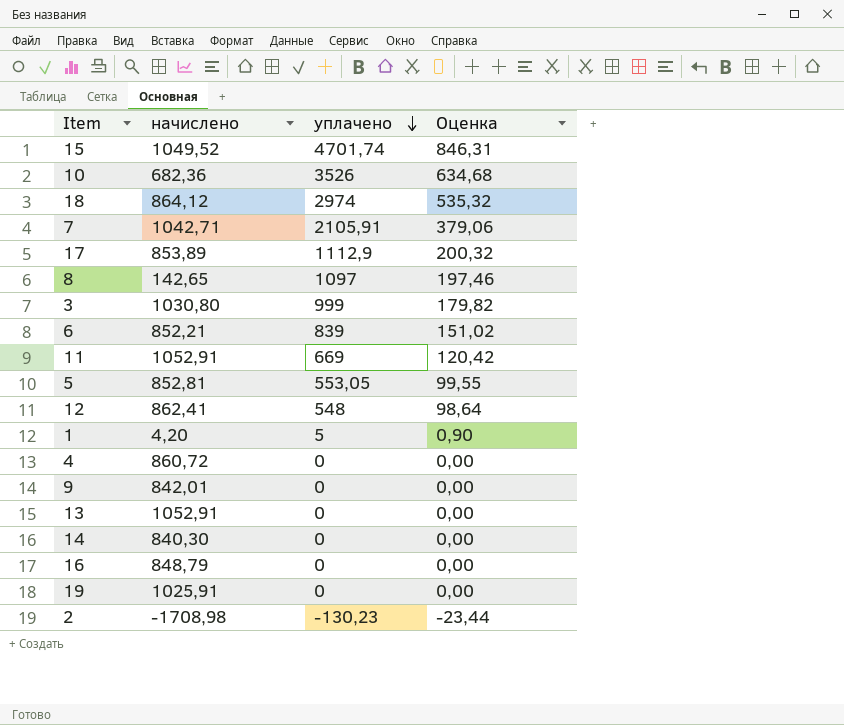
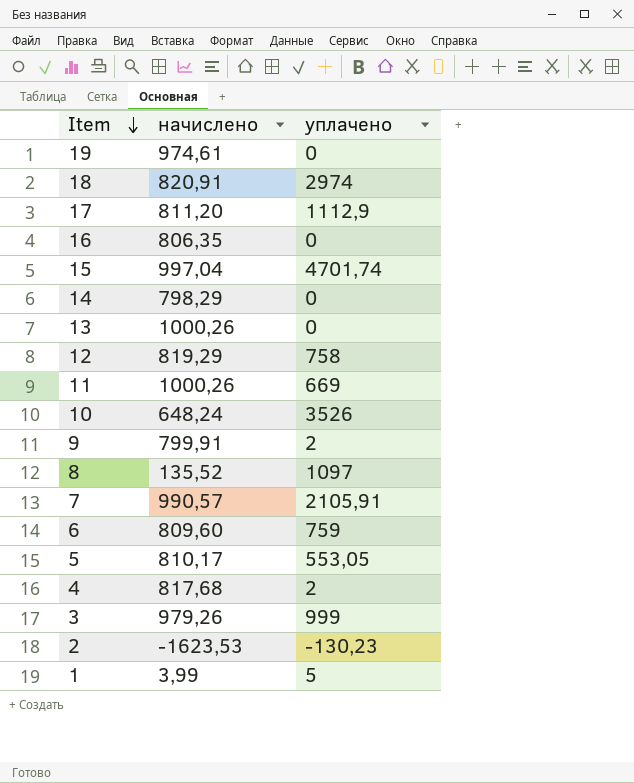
row order: уплачено descending -> Item descending
column Оценка | formula: [уплачено] * 0,18 -> none
19 | начислено: 1025,91 -> 974,61
18 | начислено: 864,12 -> 820,91
17 | начислено: 853,89 -> 811,20
16 | начислено: 848,79 -> 806,35
15 | начислено: 1049,52 -> 997,04
14 | начислено: 840,30 -> 798,29
13 | начислено: 1052,91 -> 1000,26
12 | начислено: 862,41 -> 819,29
12 | уплачено: 548 -> 758
11 | начислено: 1052,91 -> 1000,26
10 | начислено: 682,36 -> 648,24
9 | начислено: 842,01 -> 799,91
9 | уплачено: 0 -> 2
8 | начислено: 142,65 -> 135,52
7 | начислено: 1042,71 -> 990,57
6 | начислено: 852,21 -> 809,60
6 | уплачено: 839 -> 759
5 | начислено: 852,81 -> 810,17
4 | начислено: 860,72 -> 817,68
4 | уплачено: 0 -> 2
3 | начислено: 1030,80 -> 979,26
2 | начислено: -1708,98 -> -1623,53
1 | начислено: 4,20 -> 3,99

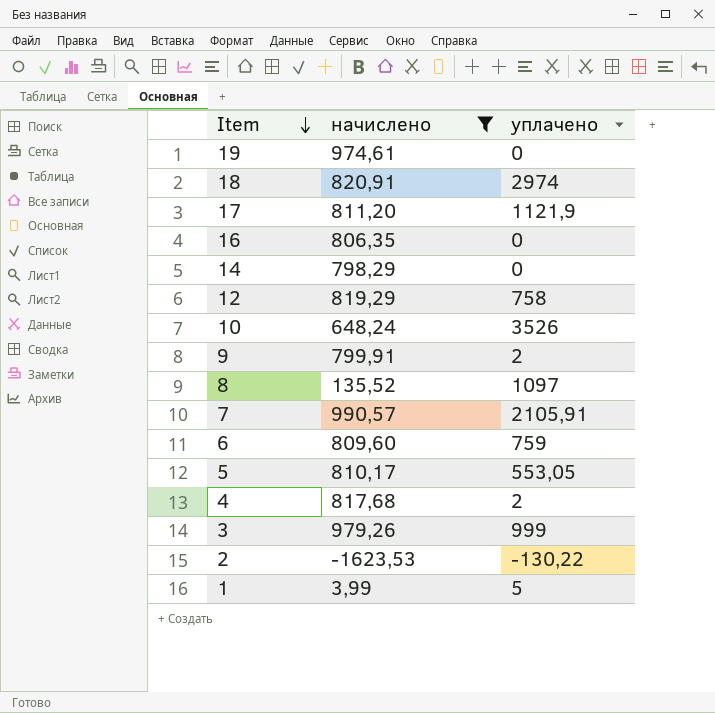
filter: none -> начислено <= 990,57
17 | уплачено: 1112,9 -> 1121,9
2 | уплачено: -130,23 -> -130,22

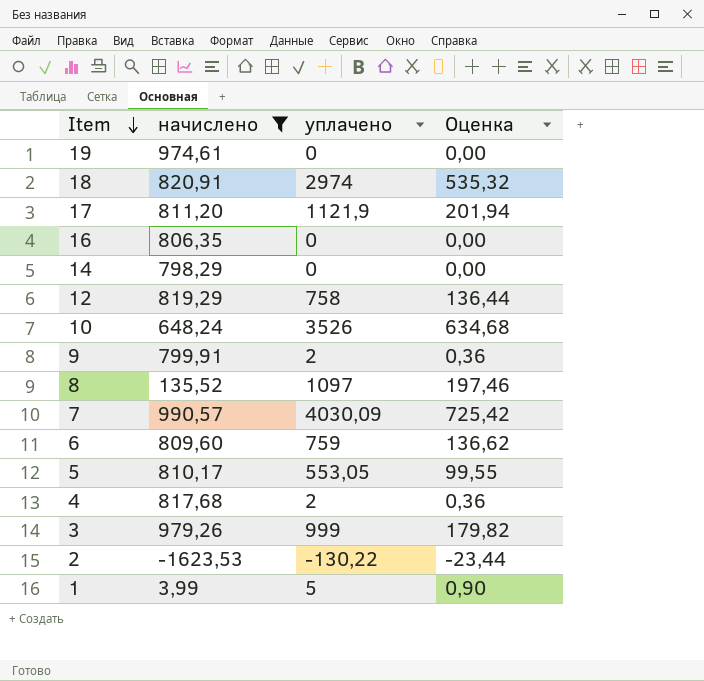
column Оценка | formula: none -> [уплачено] * 0,18
7 | уплачено: 2105,91 -> 4030,09

